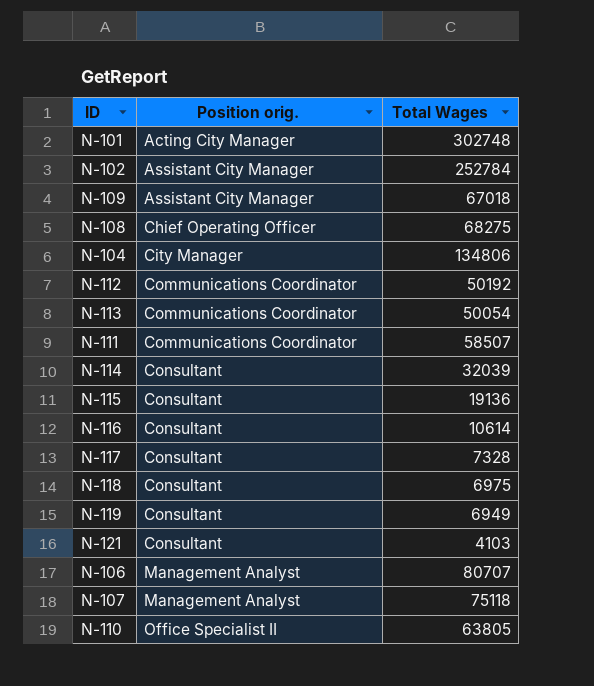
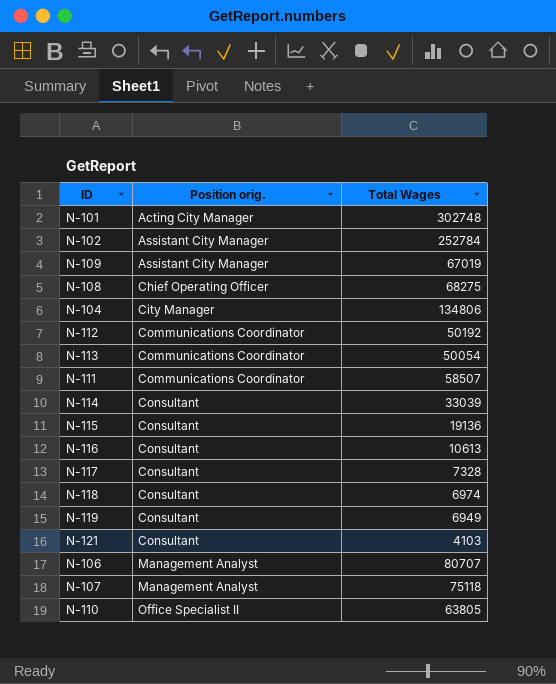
N-109 | Total Wages: 67018 -> 67019
N-114 | Total Wages: 32039 -> 33039
N-116 | Total Wages: 10614 -> 10613
N-118 | Total Wages: 6975 -> 6974

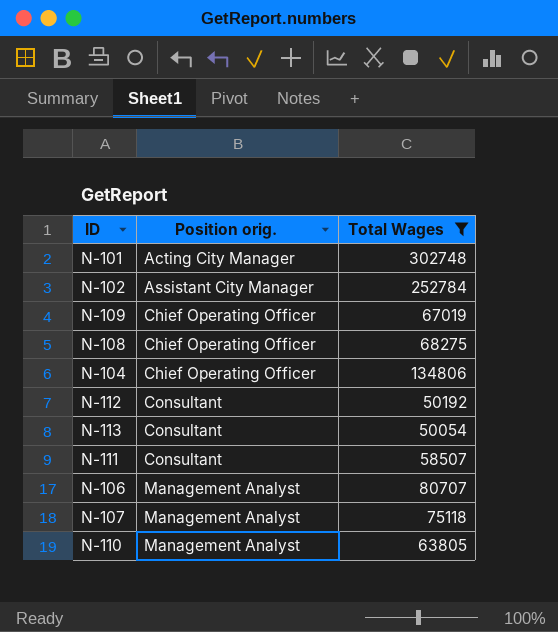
filter: none -> Total Wages >= 50054
N-109 | Position orig.: Assistant City Manager -> Chief Operating Officer
N-104 | Position orig.: City Manager -> Chief Operating Officer
N-112 | Position orig.: Communications Coordinator -> Consultant
N-113 | Position orig.: Communications Coordinator -> Consultant
N-111 | Position orig.: Communications Coordinator -> Consultant
N-110 | Position orig.: Office Specialist II -> Management Analyst

